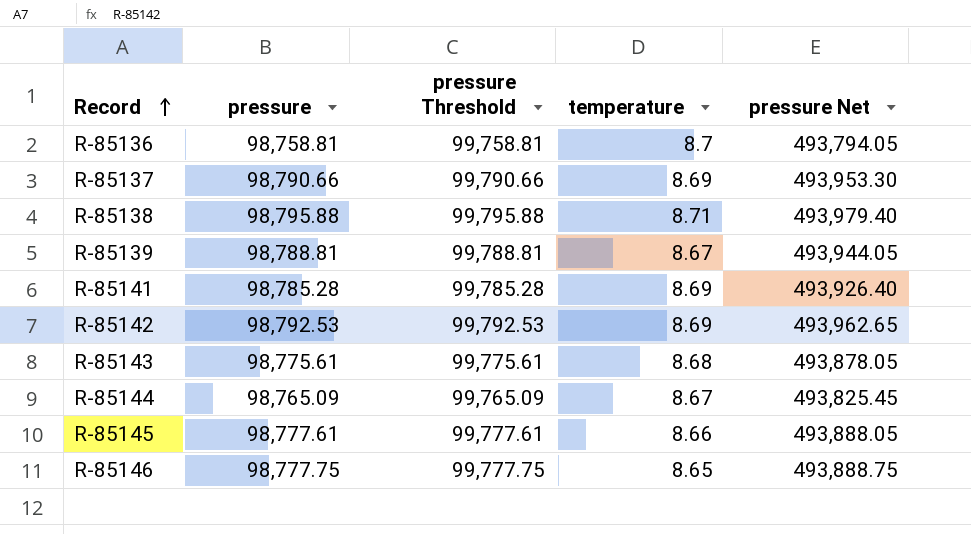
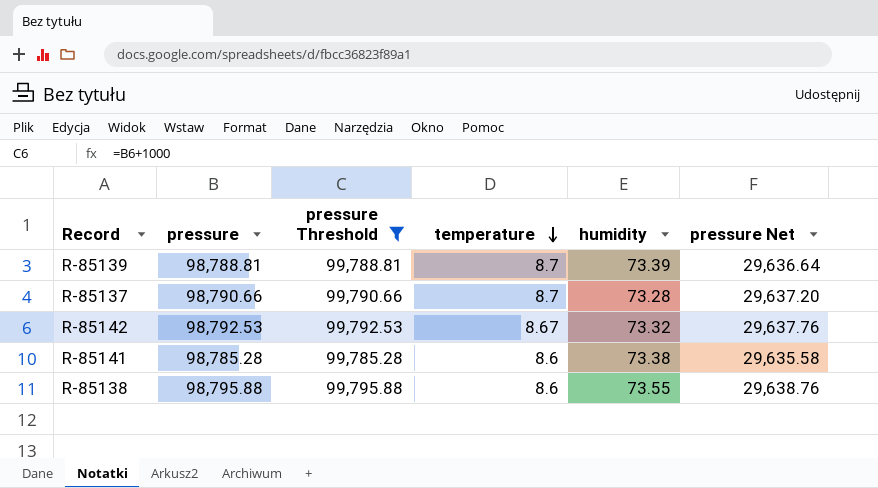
filter: none -> pressure Threshold >= 99,785.28
row order: Record ascending -> temperature descending
column humidity | position: none -> 5
column pressure Net | formula: [pressure] * 5 -> [pressure] * 0.3
R-85139 | temperature: 8.67 -> 8.7
R-85137 | temperature: 8.69 -> 8.7
R-85142 | temperature: 8.69 -> 8.67
R-85141 | temperature: 8.69 -> 8.6
R-85138 | temperature: 8.71 -> 8.6

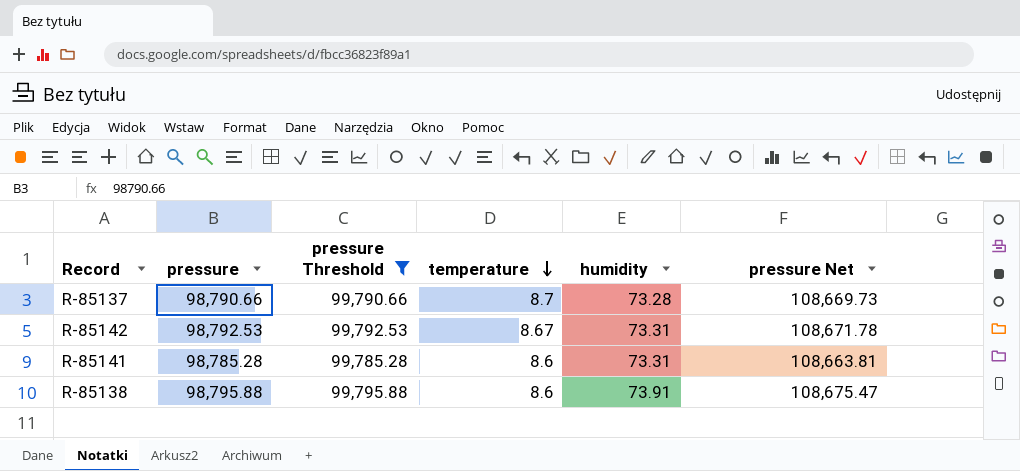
column pressure Net | formula: [pressure] * 0.3 -> [pressure] * 1.1
row R-85139: 98,788.81 | 99,788.81 | 8.7 | 73.39 | 29,636.64 -> none
R-85142 | humidity: 73.32 -> 73.31
R-85141 | humidity: 73.38 -> 73.31
R-85138 | humidity: 73.55 -> 73.91

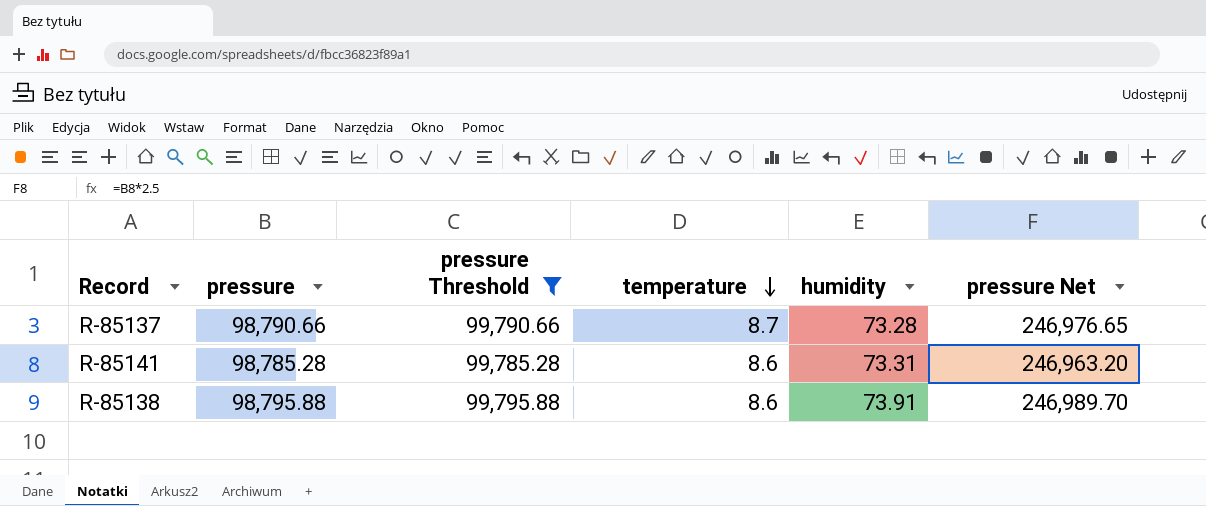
column pressure Net | formula: [pressure] * 1.1 -> [pressure] * 2.5
row R-85142: 98,792.53 | 99,792.53 | 8.67 | 73.31 | 108,671.78 -> none

